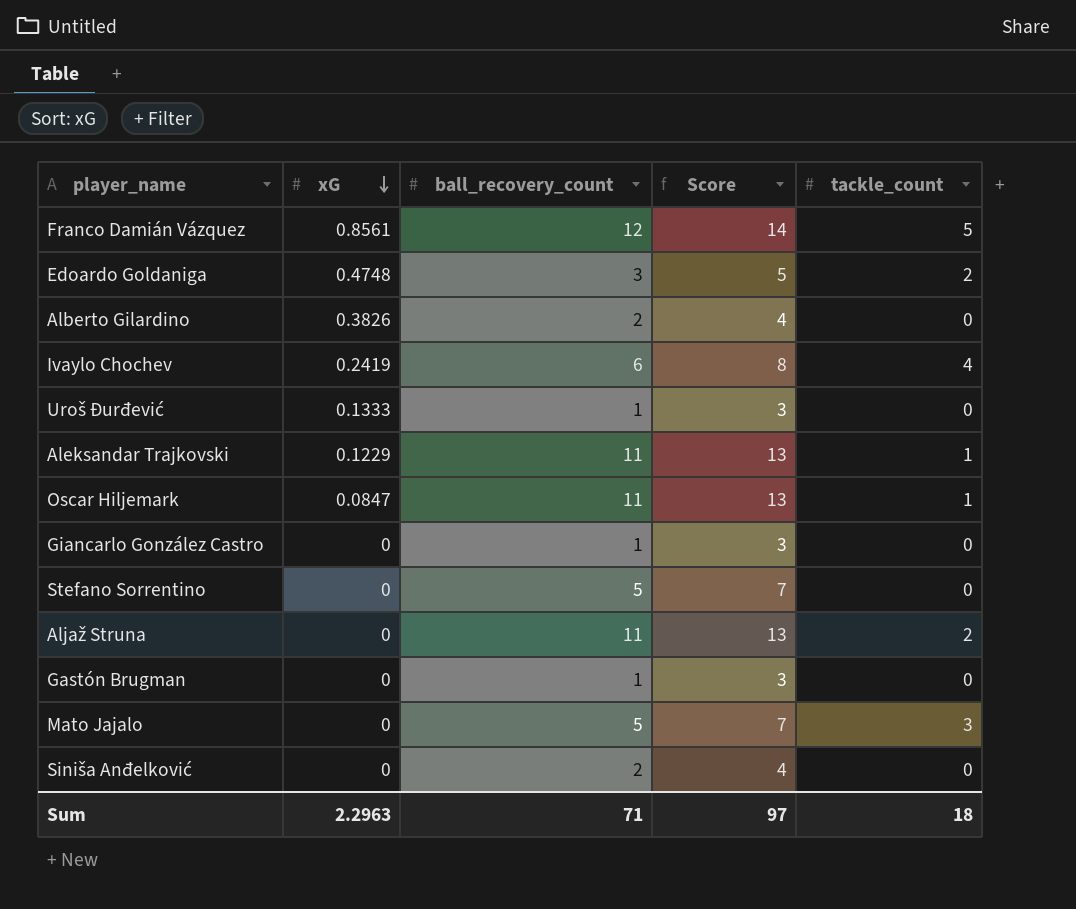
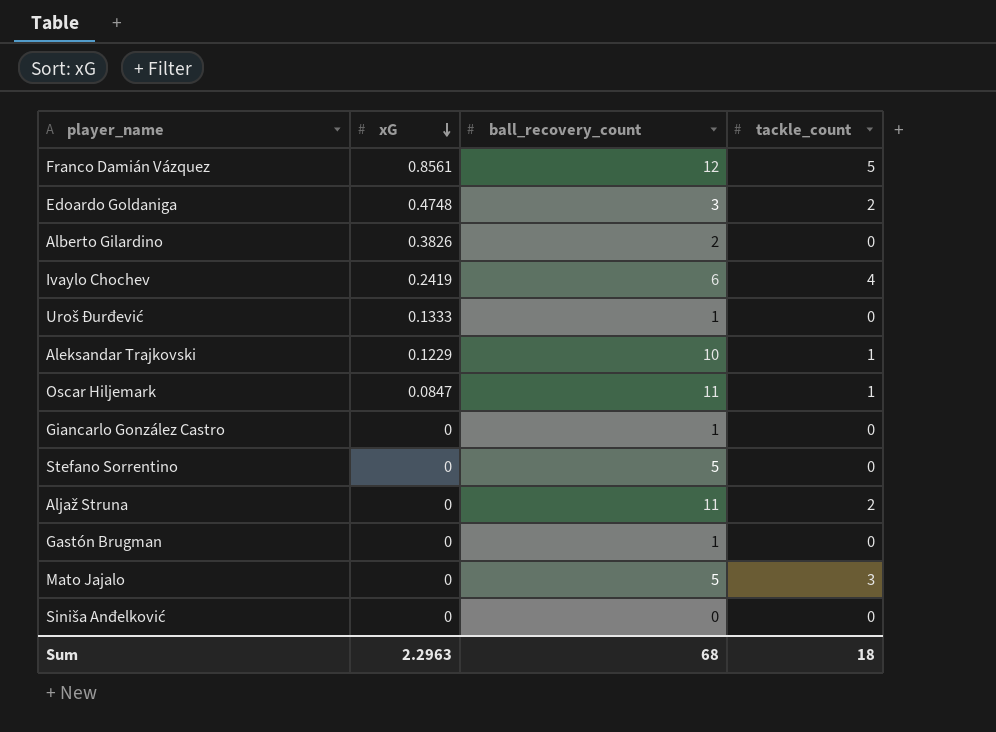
column Score | formula: [ball_recovery_count] + 2 -> none
Aleksandar Trajkovski | ball_recovery_count: 11 -> 10
Siniša Anđelković | ball_recovery_count: 2 -> 0
Sum | ball_recovery_count: 71 -> 68

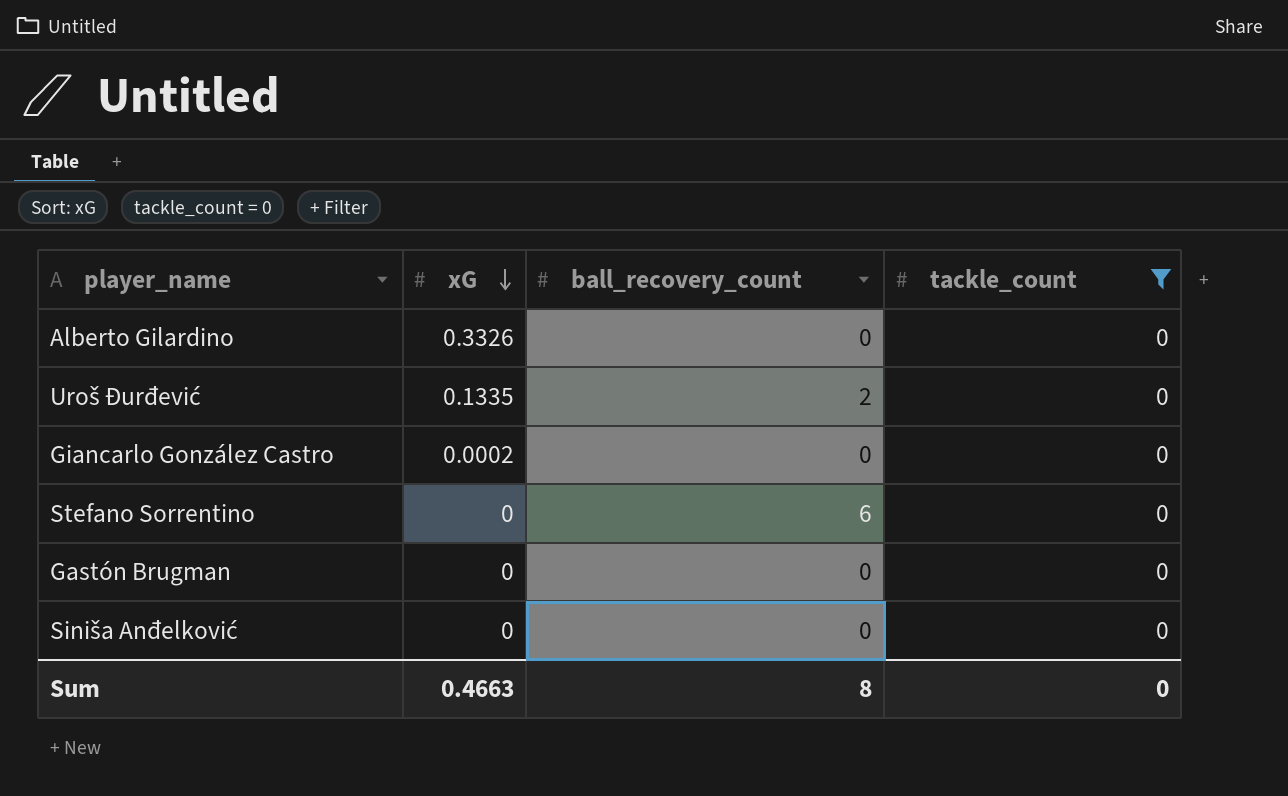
filter: none -> tackle_count = 0
Alberto Gilardino | xG: 0.3826 -> 0.3326
Alberto Gilardino | ball_recovery_count: 2 -> 0
Uroš Đurđević | xG: 0.1333 -> 0.1335
Uroš Đurđević | ball_recovery_count: 1 -> 2
Giancarlo González Castro | xG: 0 -> 0.0002
Giancarlo González Castro | ball_recovery_count: 1 -> 0
Stefano Sorrentino | ball_recovery_count: 5 -> 6
Gastón Brugman | ball_recovery_count: 1 -> 0
Sum | xG: 2.2963 -> 0.4663
Sum | ball_recovery_count: 68 -> 8
Sum | tackle_count: 18 -> 0

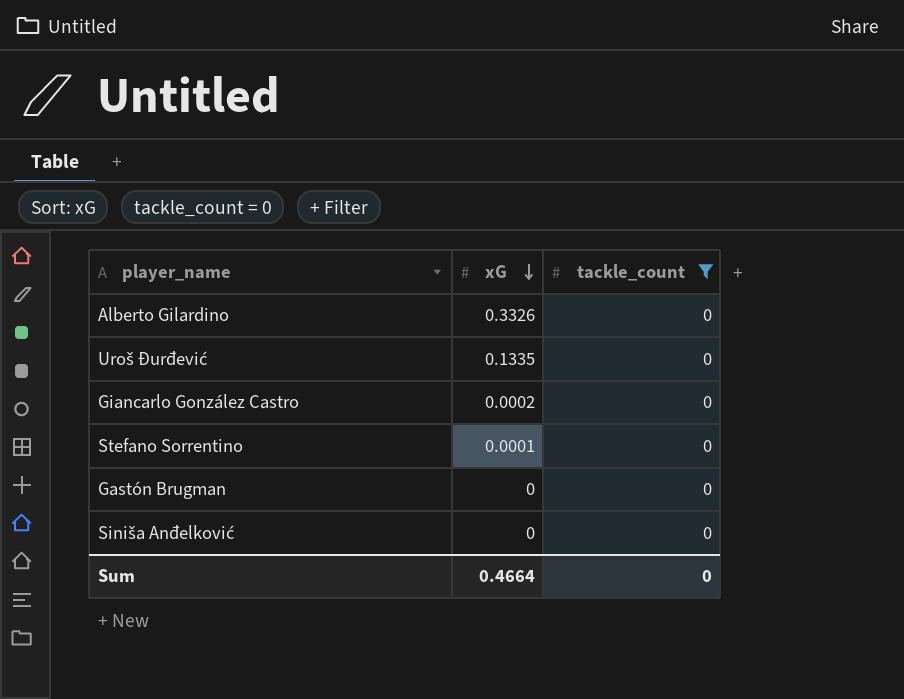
column ball_recovery_count | position: 3 -> none
Stefano Sorrentino | xG: 0 -> 0.0001
Sum | xG: 0.4663 -> 0.4664

